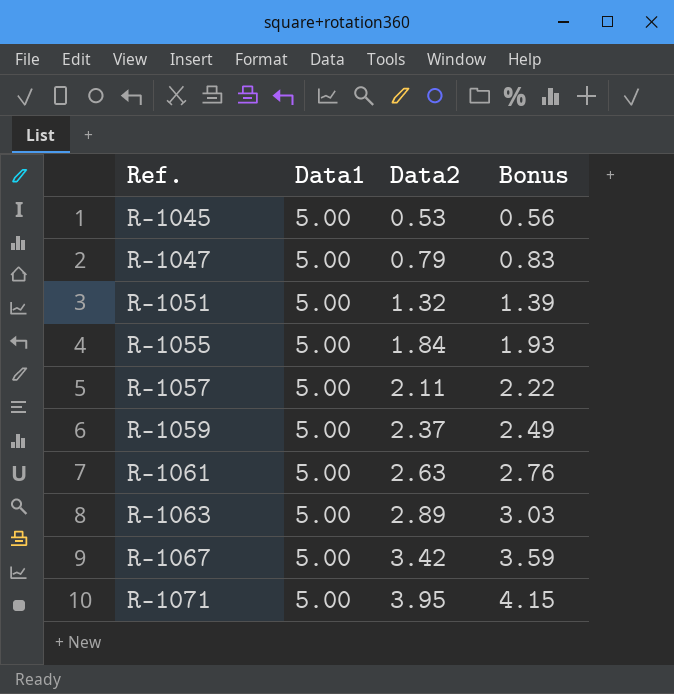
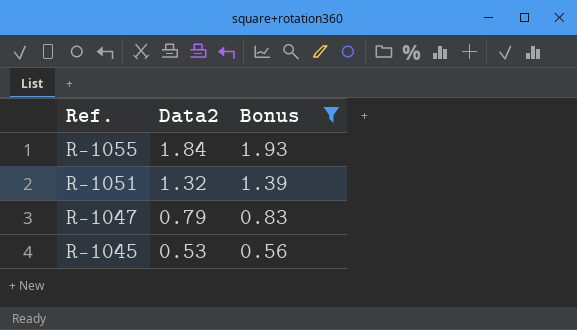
filter: none -> Bonus <= 1.93
row order: Ref. ascending -> Ref. descending
column Data1 | position: 2 -> none

